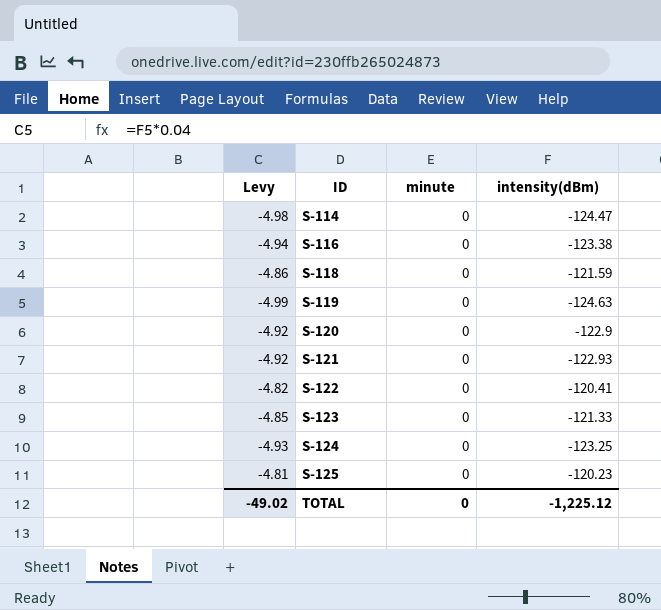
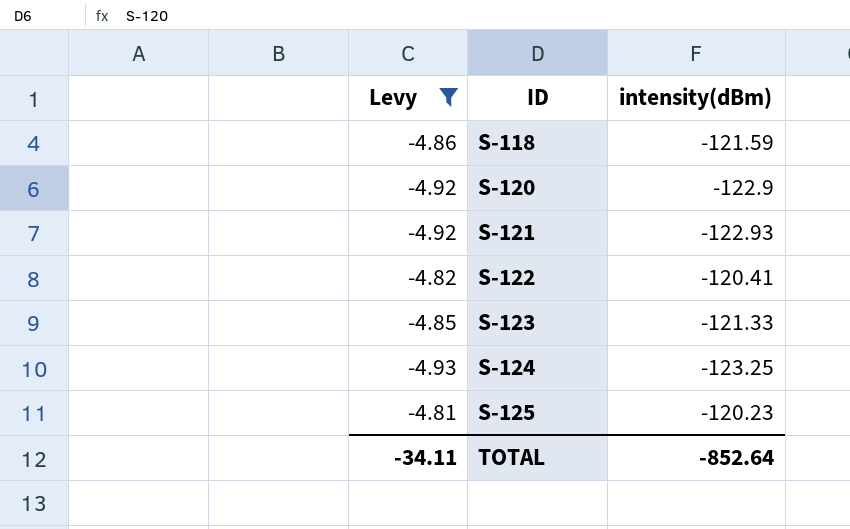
filter: none -> Levy >= -4.93
column minute | position: 3 -> none
TOTAL | Levy: -49.02 -> -34.11
TOTAL | intensity(dBm): -1,225.12 -> -852.64

